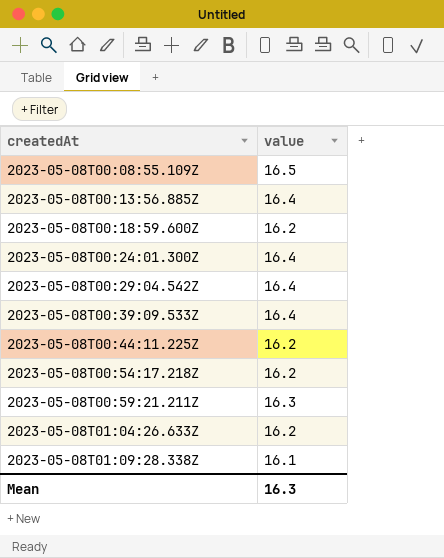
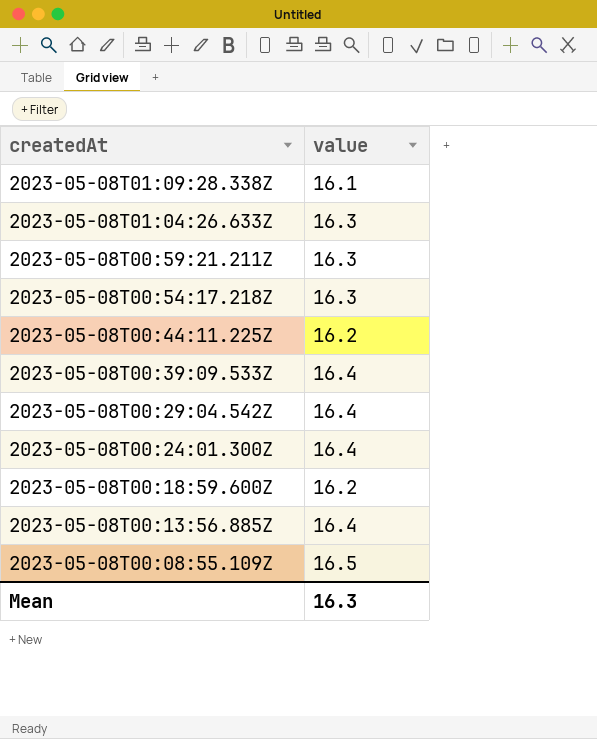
row order: createdAt ascending -> createdAt descending
2023-05-08T01:04:26.633Z | value: 16.2 -> 16.3
2023-05-08T00:54:17.218Z | value: 16.2 -> 16.3

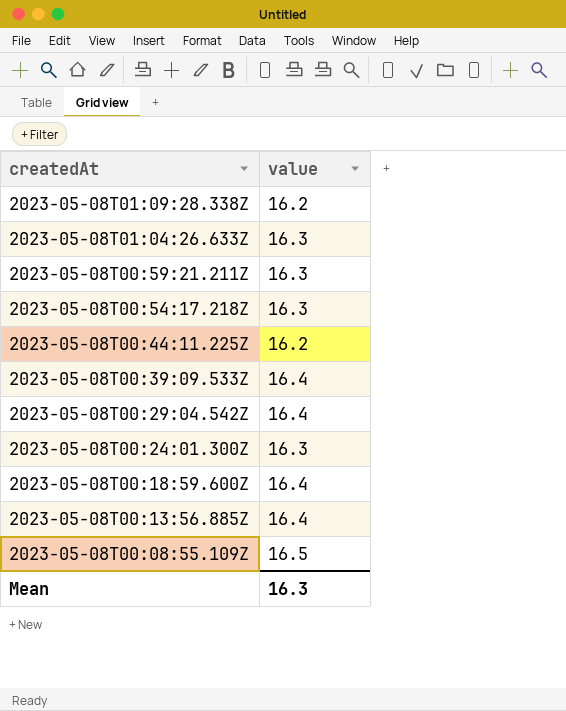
2023-05-08T01:09:28.338Z | value: 16.1 -> 16.2
2023-05-08T00:24:01.300Z | value: 16.4 -> 16.3
2023-05-08T00:18:59.600Z | value: 16.2 -> 16.4

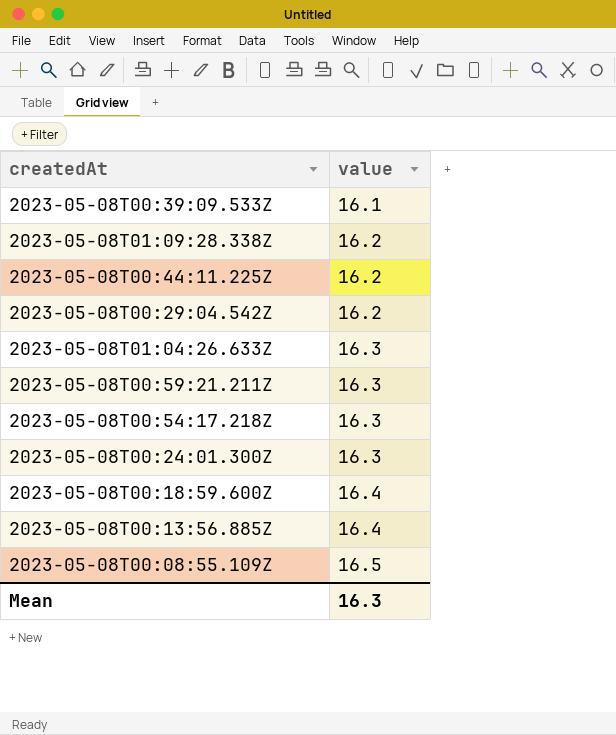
row order: createdAt descending -> value ascending
2023-05-08T00:39:09.533Z | value: 16.4 -> 16.1
2023-05-08T00:29:04.542Z | value: 16.4 -> 16.2

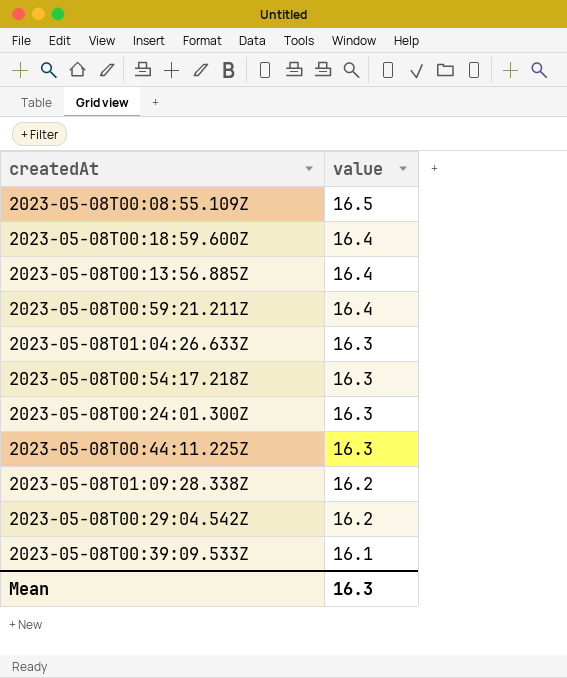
row order: value ascending -> value descending
2023-05-08T00:59:21.211Z | value: 16.3 -> 16.4
2023-05-08T00:44:11.225Z | value: 16.2 -> 16.3

